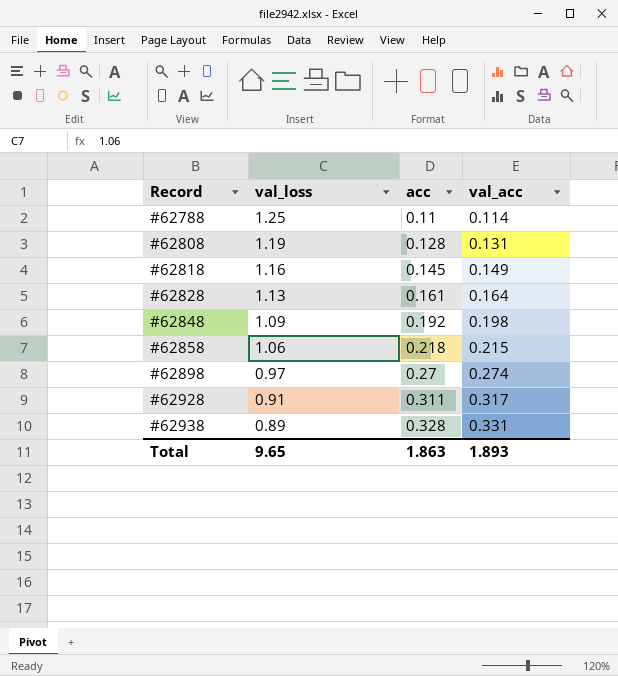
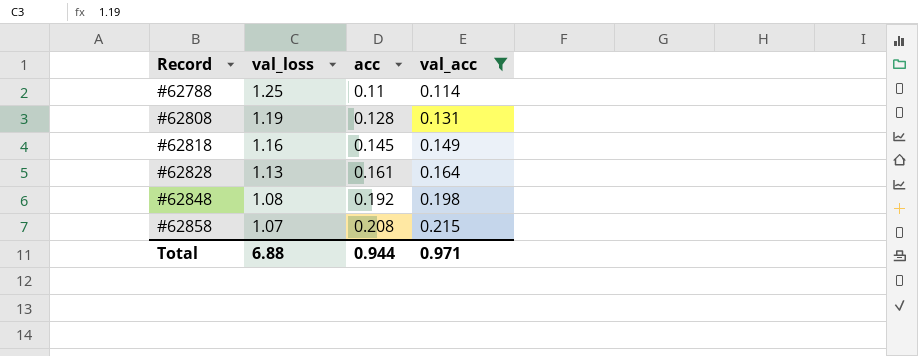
filter: none -> val_acc <= 0.215
#62848 | val_loss: 1.09 -> 1.08
#62858 | val_loss: 1.06 -> 1.07
#62858 | acc: 0.218 -> 0.208
Total | val_loss: 9.65 -> 6.88
Total | acc: 1.863 -> 0.944
Total | val_acc: 1.893 -> 0.971

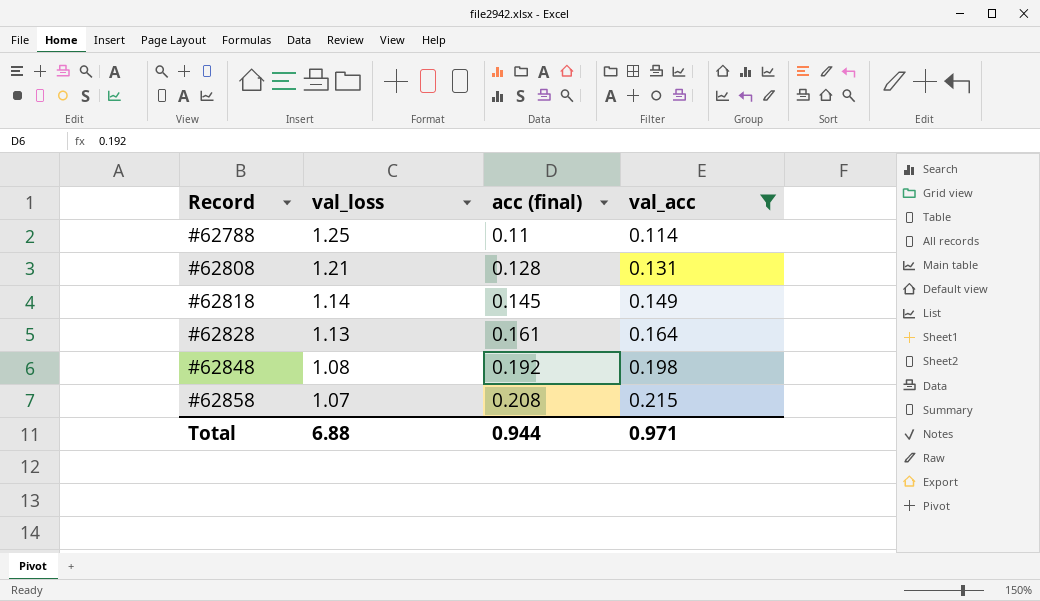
column name: acc -> acc (final)
#62808 | val_loss: 1.19 -> 1.21
#62818 | val_loss: 1.16 -> 1.14

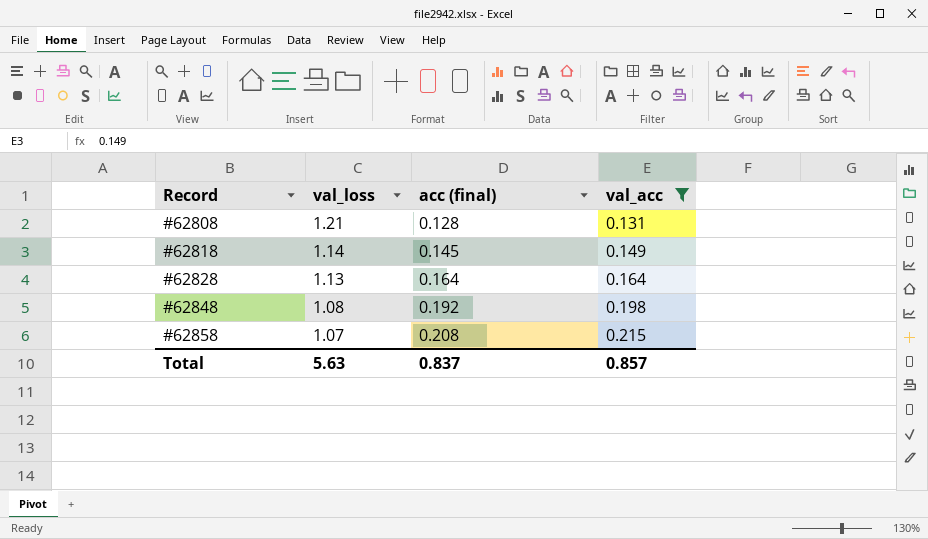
row #62788: 1.25 | 0.11 | 0.114 -> none
#62828 | acc (final): 0.161 -> 0.164
Total | val_loss: 6.88 -> 5.63
Total | acc (final): 0.944 -> 0.837
Total | val_acc: 0.971 -> 0.857

